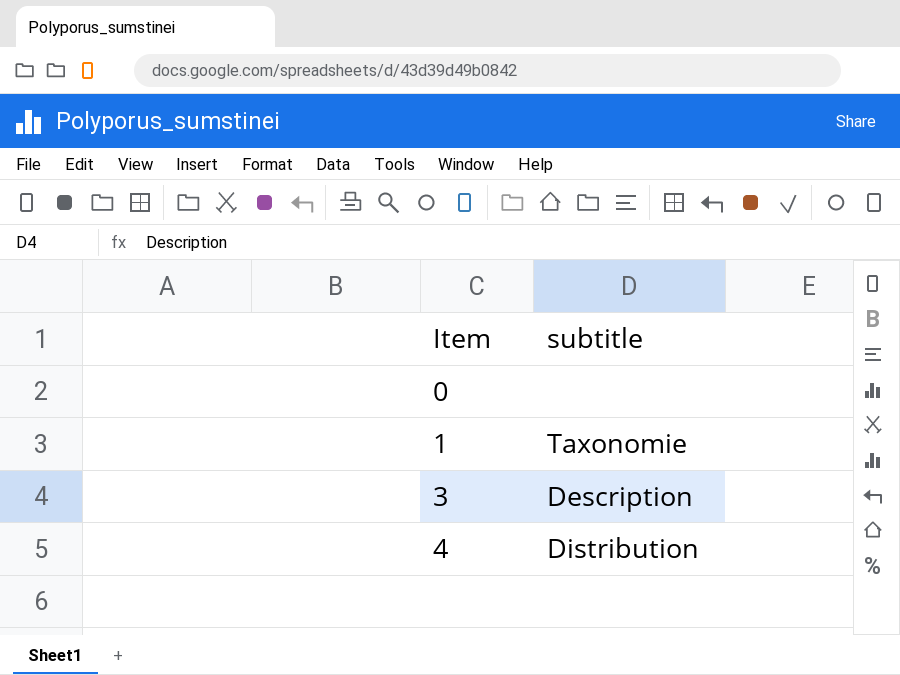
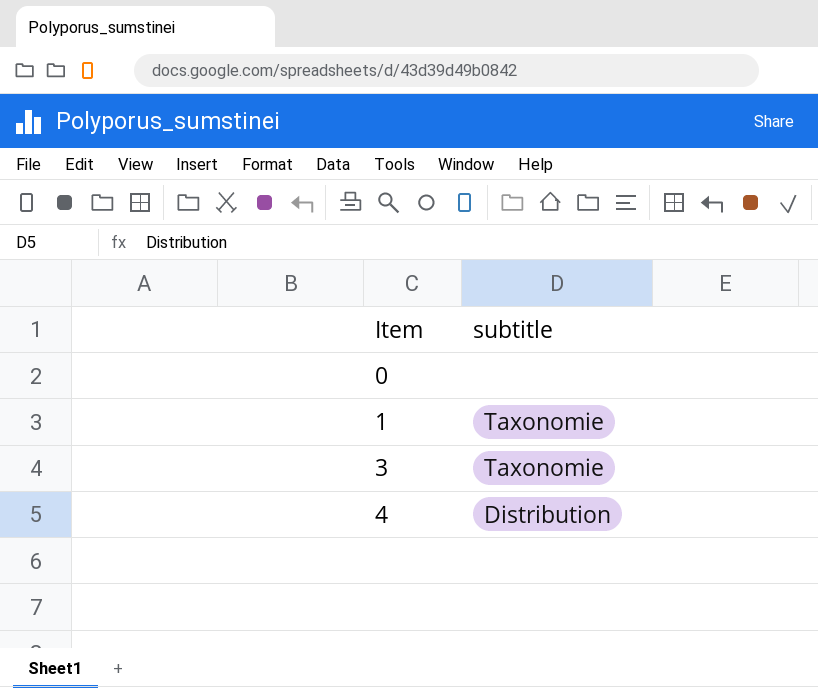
3 | subtitle: Description -> Taxonomie

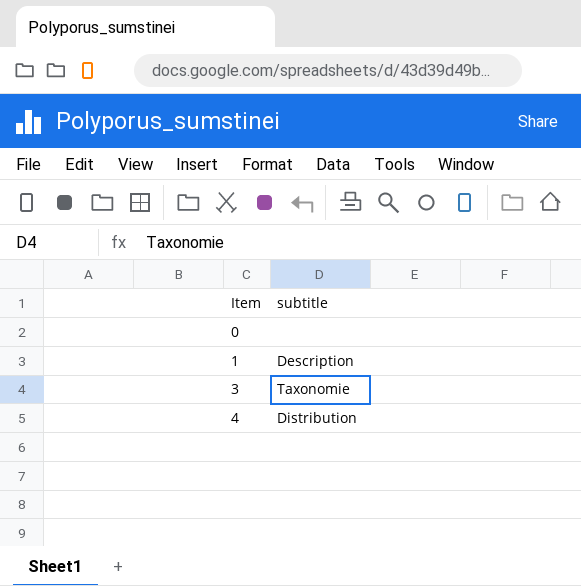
1 | subtitle: Taxonomie -> Description

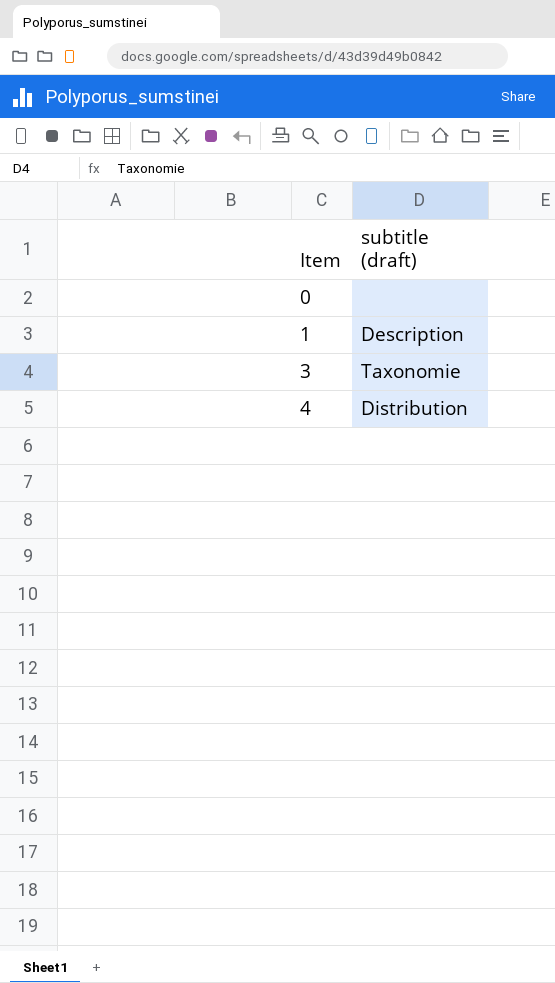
column name: subtitle -> subtitle (draft)

